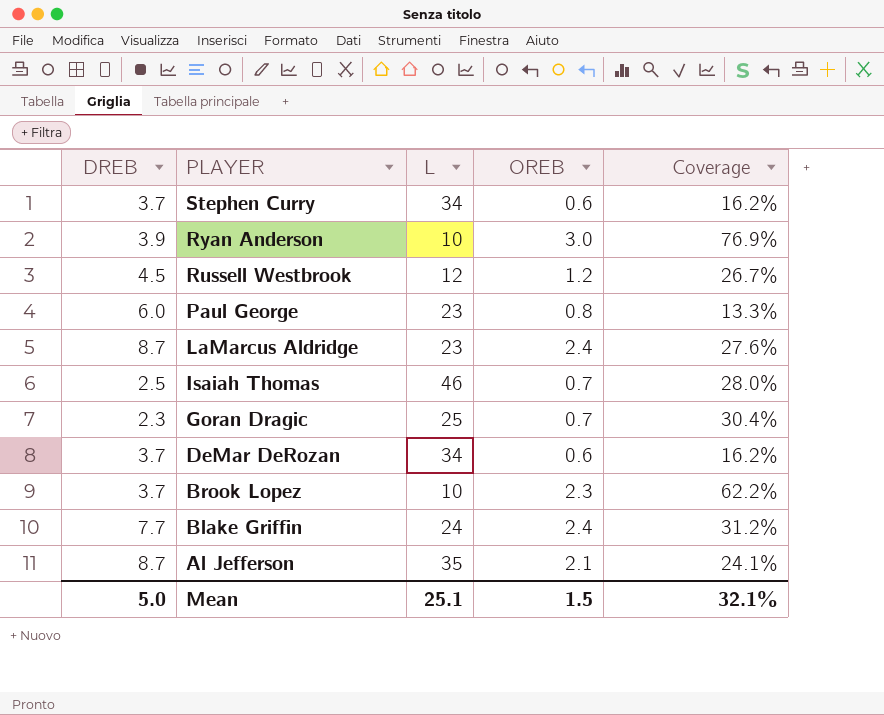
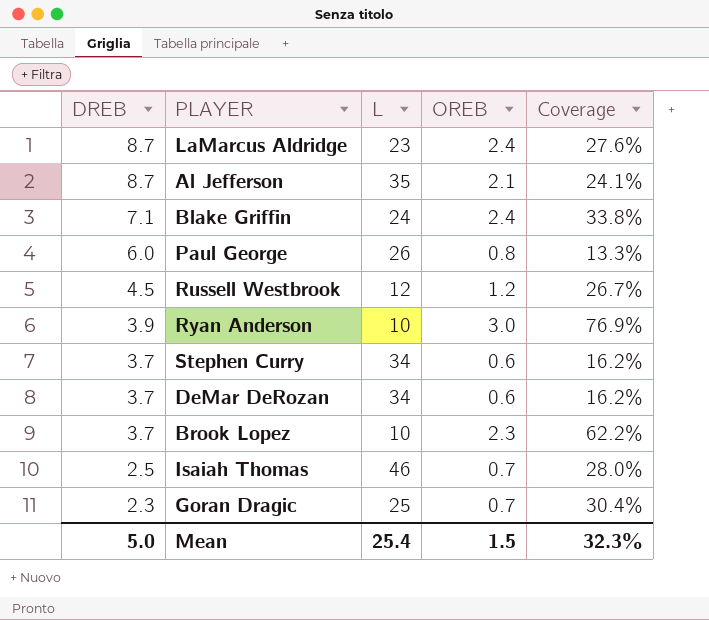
row order: PLAYER descending -> DREB descending
Blake Griffin | DREB: 7.7 -> 7.1
Blake Griffin | Coverage: 31.2% -> 33.8%
Paul George | L: 23 -> 26
Mean | L: 25.1 -> 25.4
Mean | Coverage: 32.1% -> 32.3%

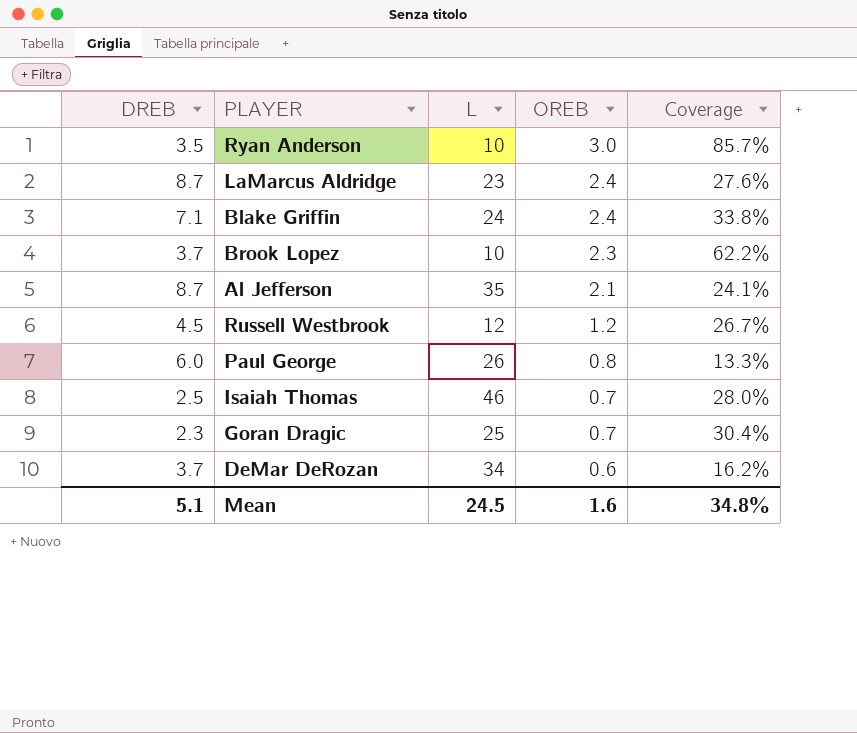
row order: DREB descending -> OREB descending
row Stephen Curry: 3.7 | 34 | 0.6 | 16.2% -> none
Ryan Anderson | DREB: 3.9 -> 3.5
Ryan Anderson | Coverage: 76.9% -> 85.7%
Mean | DREB: 5.0 -> 5.1
Mean | L: 25.4 -> 24.5
Mean | OREB: 1.5 -> 1.6
Mean | Coverage: 32.3% -> 34.8%

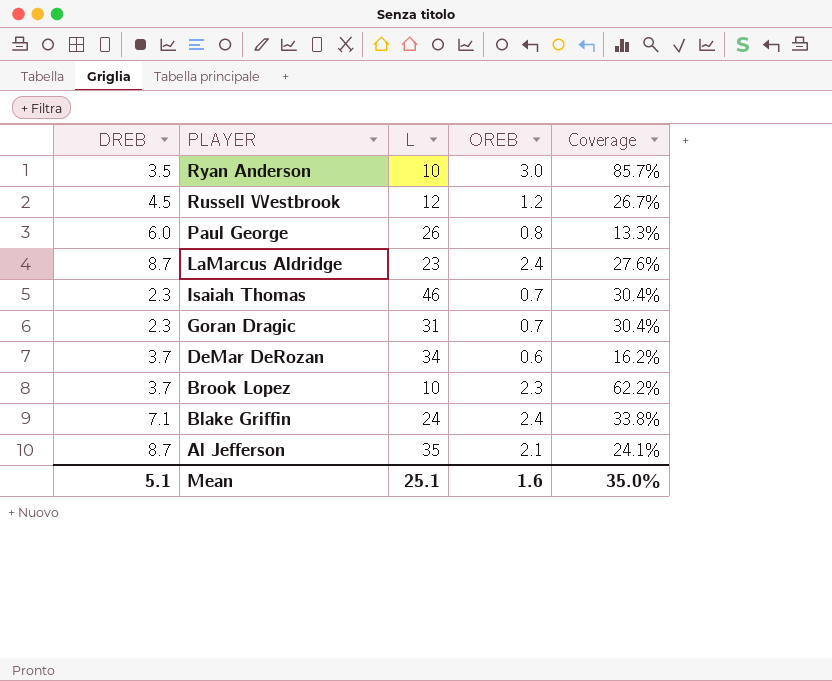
row order: OREB descending -> PLAYER descending
Isaiah Thomas | DREB: 2.5 -> 2.3
Isaiah Thomas | Coverage: 28.0% -> 30.4%
Goran Dragic | L: 25 -> 31
Mean | L: 24.5 -> 25.1
Mean | Coverage: 34.8% -> 35.0%

